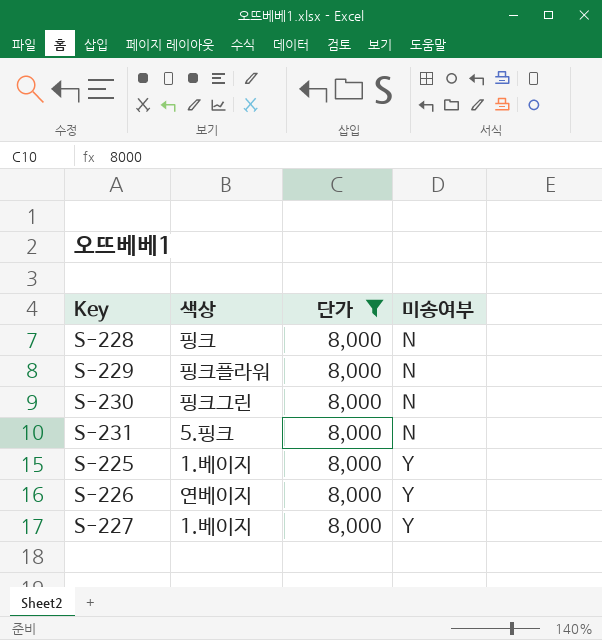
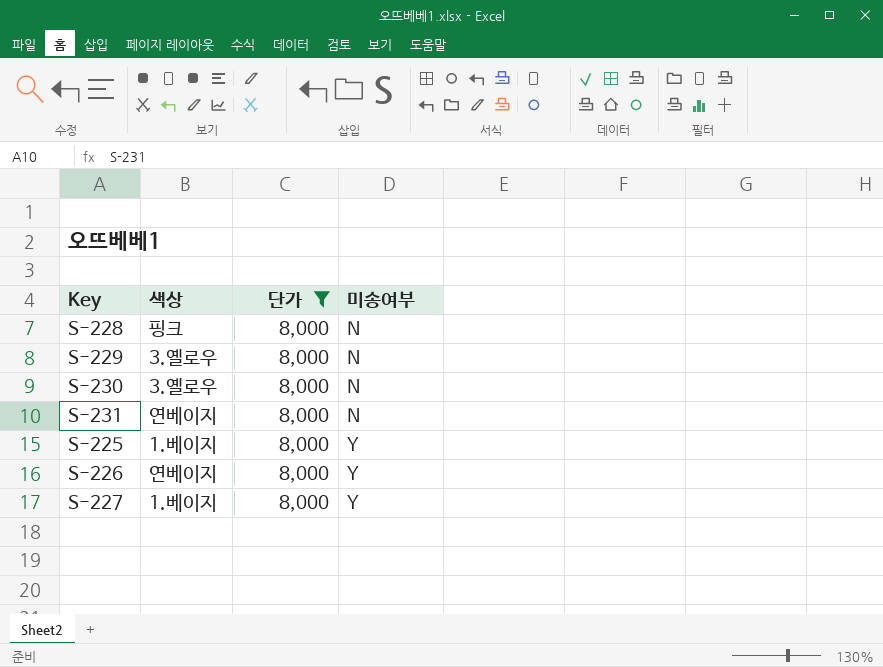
S-229 | 색상: 핑크플라워 -> 3.옐로우
S-230 | 색상: 핑크그린 -> 3.옐로우
S-231 | 색상: 5.핑크 -> 연베이지

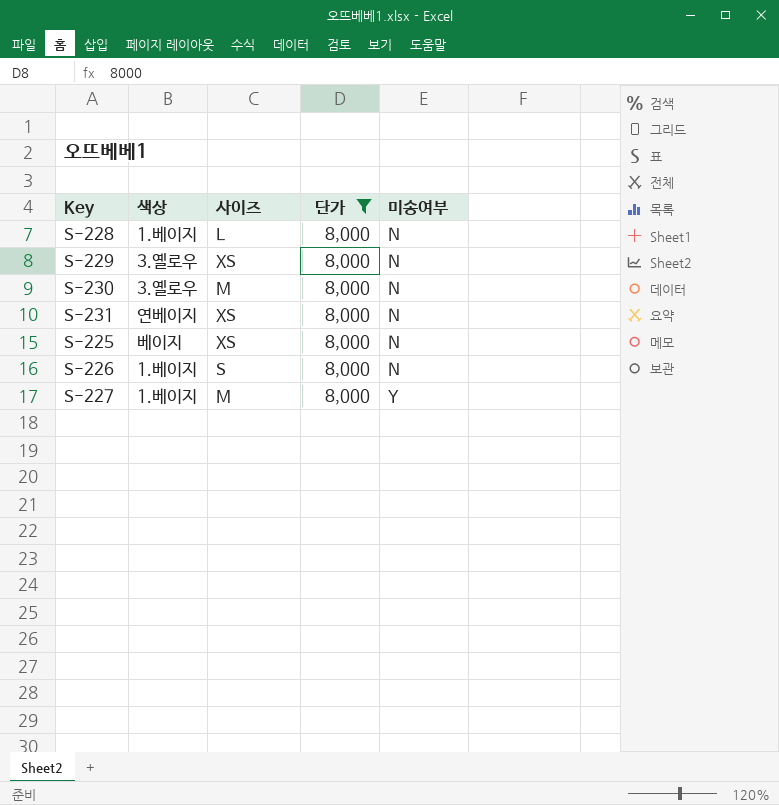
column 사이즈 | position: none -> 3
S-228 | 색상: 핑크 -> 1.베이지
S-225 | 색상: 1.베이지 -> 베이지
S-225 | 미송여부: Y -> N
S-226 | 색상: 연베이지 -> 1.베이지
S-226 | 미송여부: Y -> N

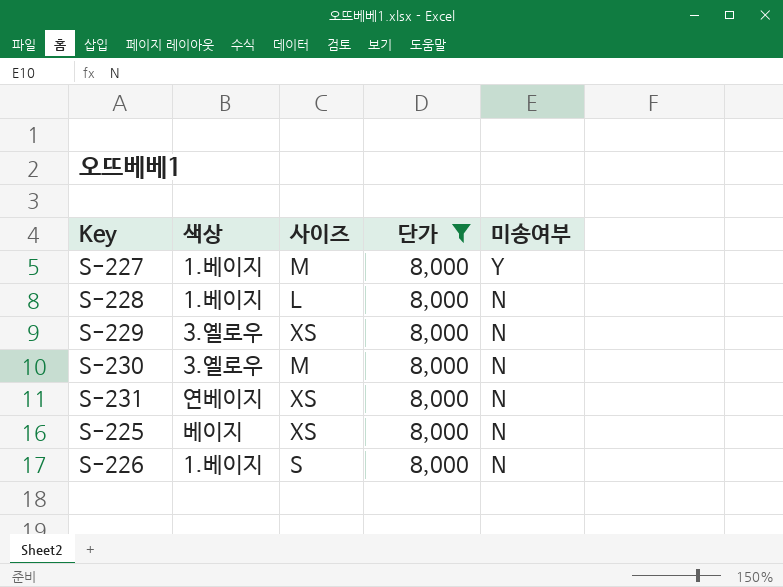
row order: 미송여부 ascending -> 미송여부 descending

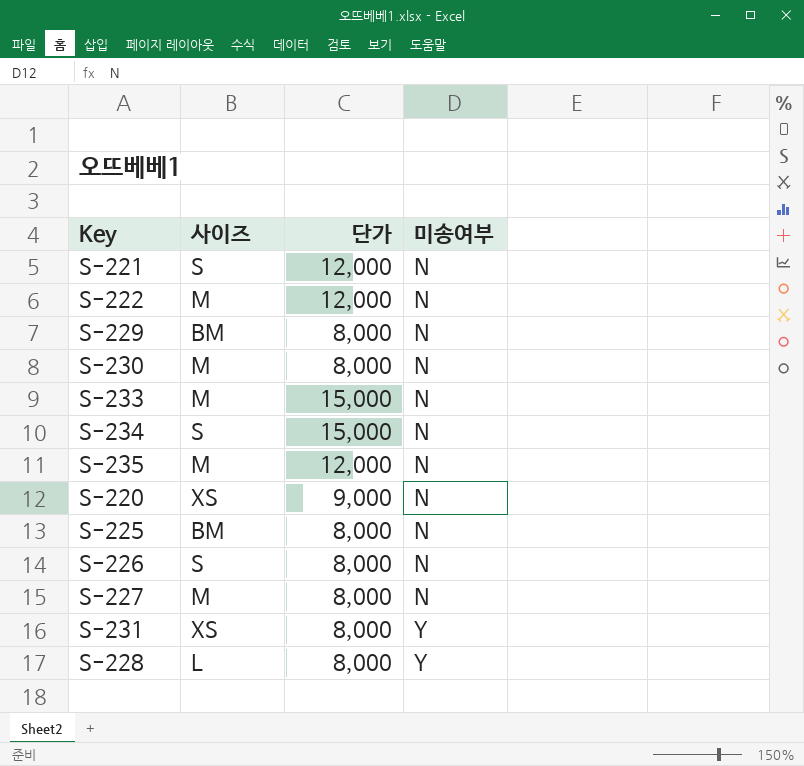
filter: 단가 = 8,000 -> none
row order: 미송여부 descending -> 미송여부 ascending
column 색상 | position: 2 -> none
S-229 | 사이즈: XS -> BM
S-225 | 사이즈: XS -> BM
S-227 | 미송여부: Y -> N
S-231 | 미송여부: N -> Y
S-228 | 미송여부: N -> Y

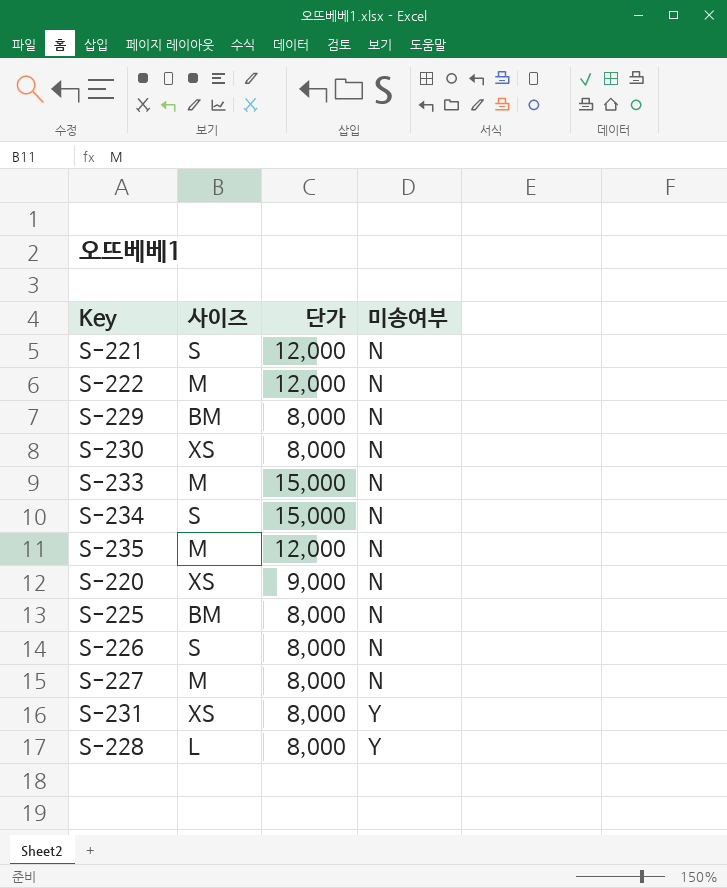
S-230 | 사이즈: M -> XS

